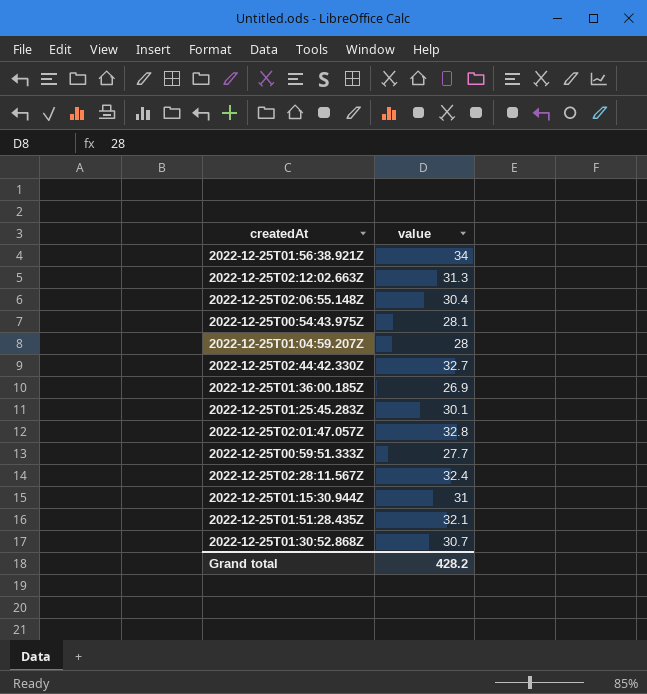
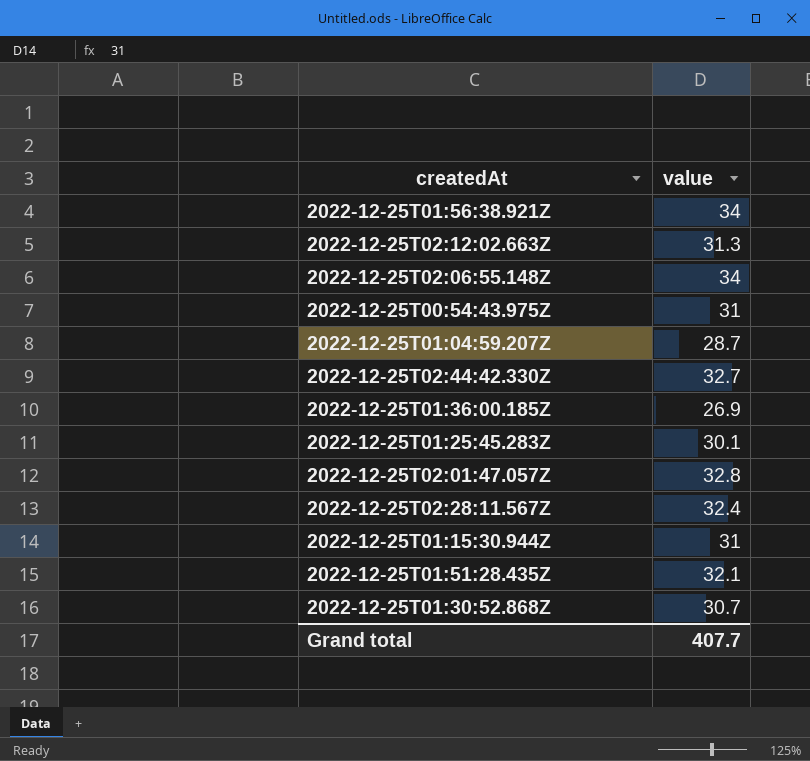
row 2022-12-25T00:59:51.333Z: 27.7 -> none
2022-12-25T02:06:55.148Z | value: 30.4 -> 34
2022-12-25T00:54:43.975Z | value: 28.1 -> 31
2022-12-25T01:04:59.207Z | value: 28 -> 28.7
Grand total | value: 428.2 -> 407.7

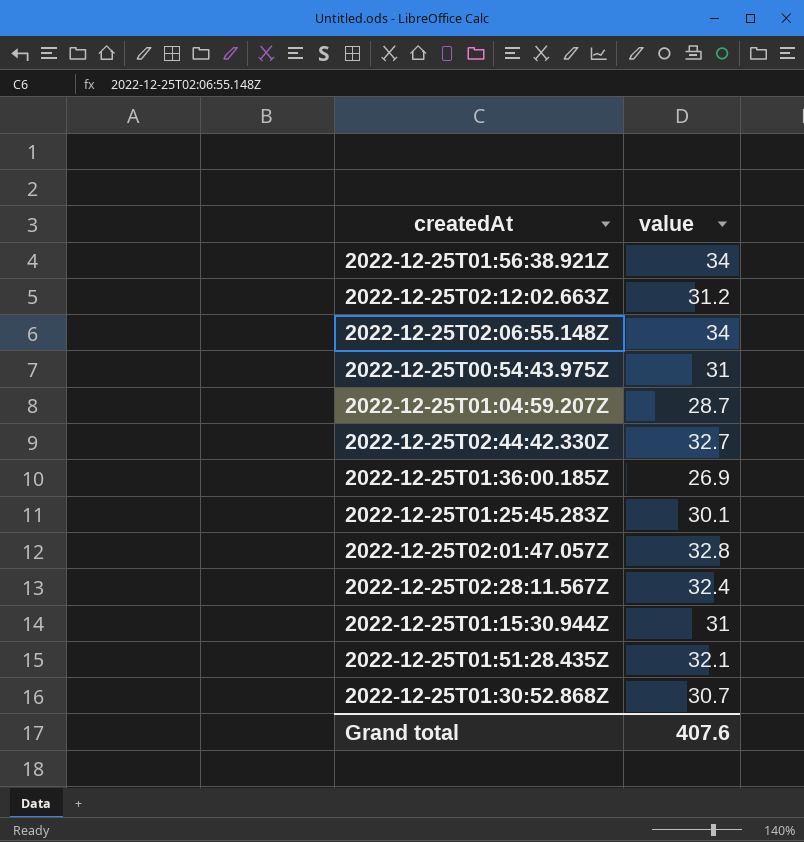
2022-12-25T02:12:02.663Z | value: 31.3 -> 31.2
Grand total | value: 407.7 -> 407.6

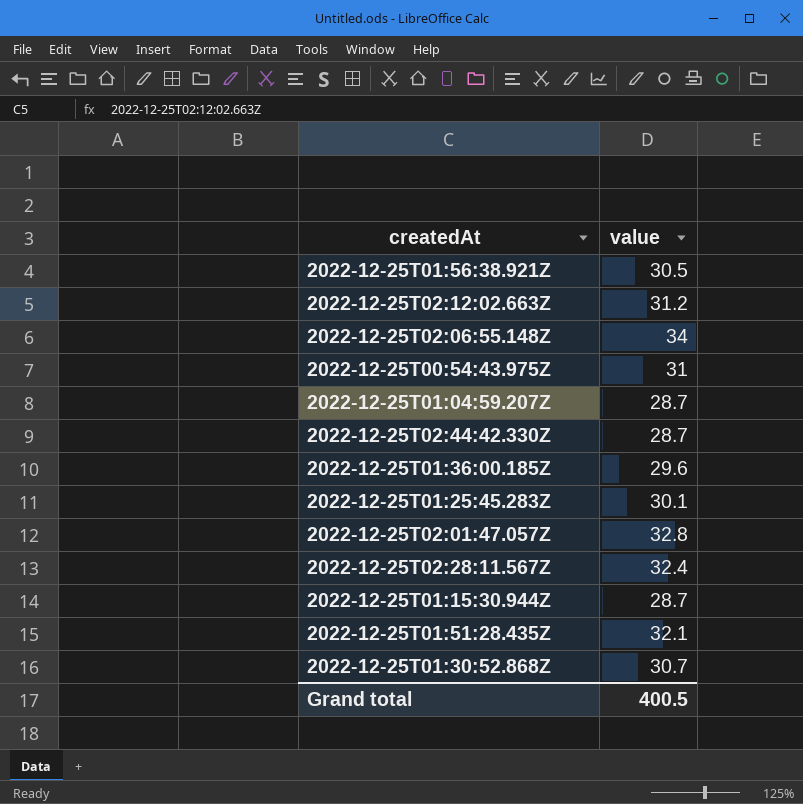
2022-12-25T01:56:38.921Z | value: 34 -> 30.5
2022-12-25T02:44:42.330Z | value: 32.7 -> 28.7
2022-12-25T01:36:00.185Z | value: 26.9 -> 29.6
2022-12-25T01:15:30.944Z | value: 31 -> 28.7
Grand total | value: 407.6 -> 400.5

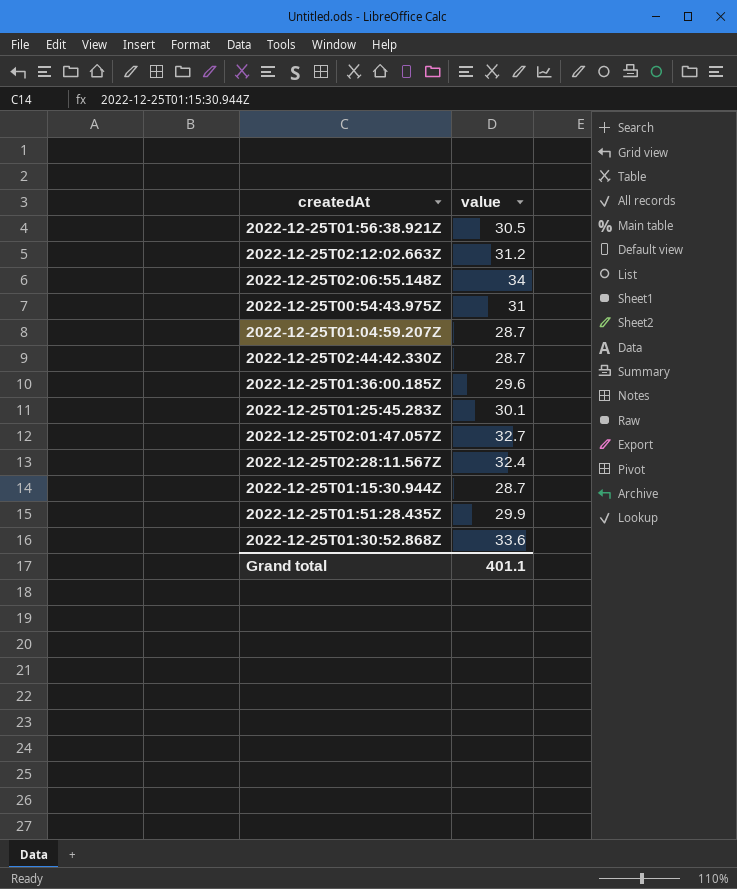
2022-12-25T02:01:47.057Z | value: 32.8 -> 32.7
2022-12-25T01:51:28.435Z | value: 32.1 -> 29.9
2022-12-25T01:30:52.868Z | value: 30.7 -> 33.6
Grand total | value: 400.5 -> 401.1

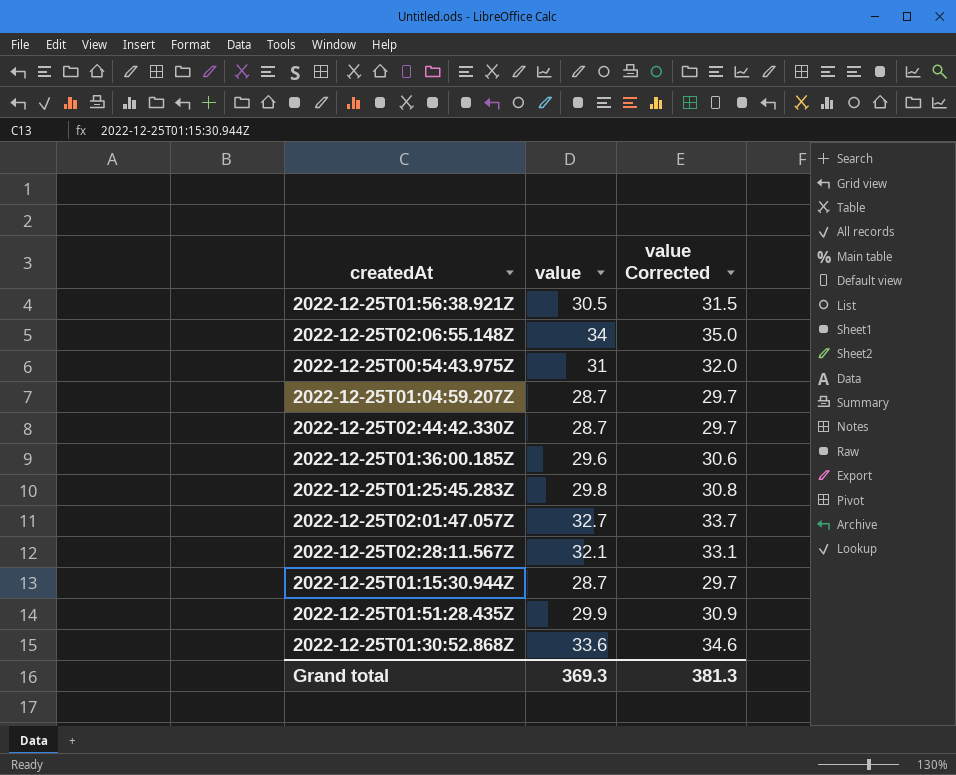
column value Corrected | formula: none -> [value] + 1
row 2022-12-25T02:12:02.663Z: 31.2 -> none
2022-12-25T01:25:45.283Z | value: 30.1 -> 29.8
2022-12-25T02:28:11.567Z | value: 32.4 -> 32.1
Grand total | value: 401.1 -> 369.3

